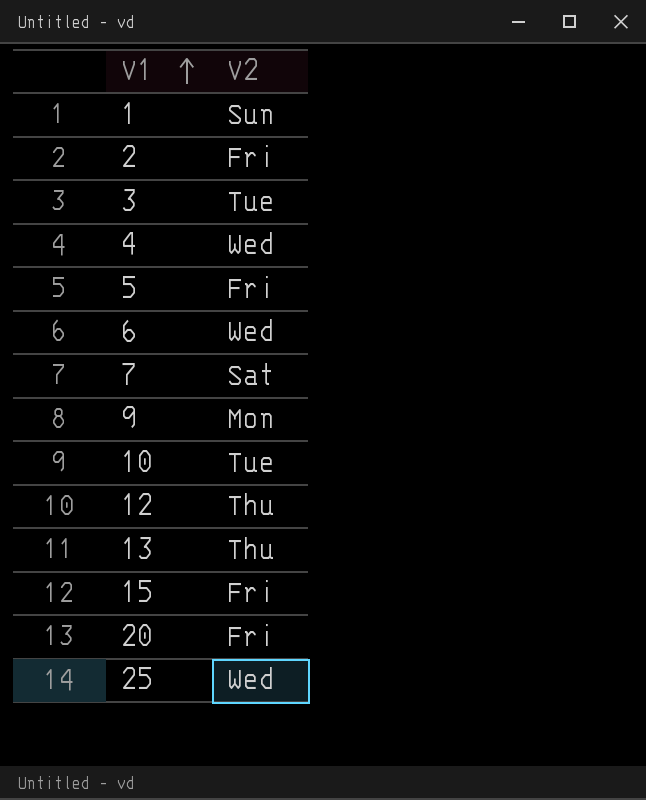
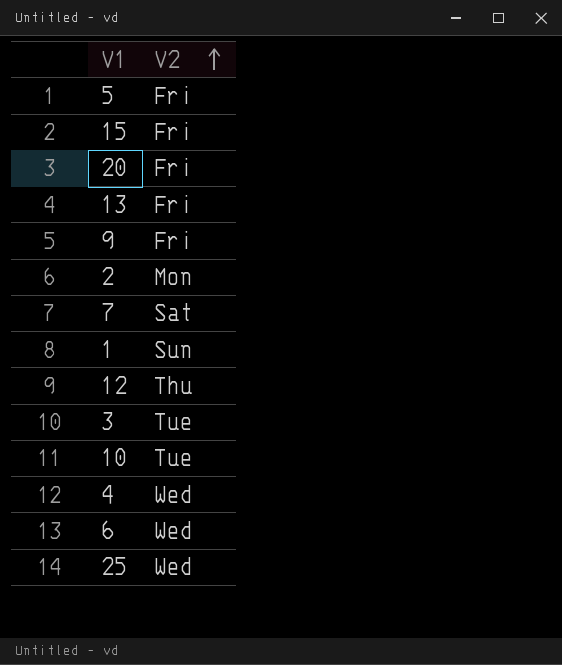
row order: V1 ascending -> V2 ascending
13 | V2: Thu -> Fri
9 | V2: Mon -> Fri
2 | V2: Fri -> Mon

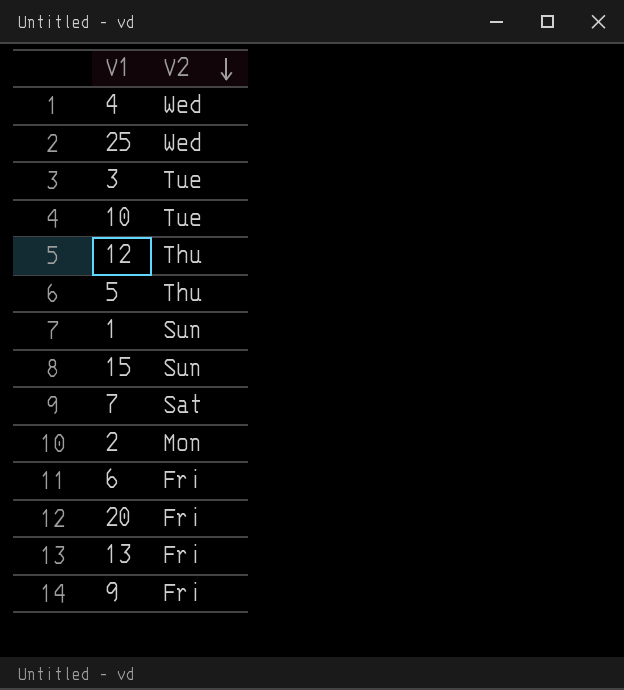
row order: V2 ascending -> V2 descending
5 | V2: Fri -> Thu
15 | V2: Fri -> Sun
6 | V2: Wed -> Fri

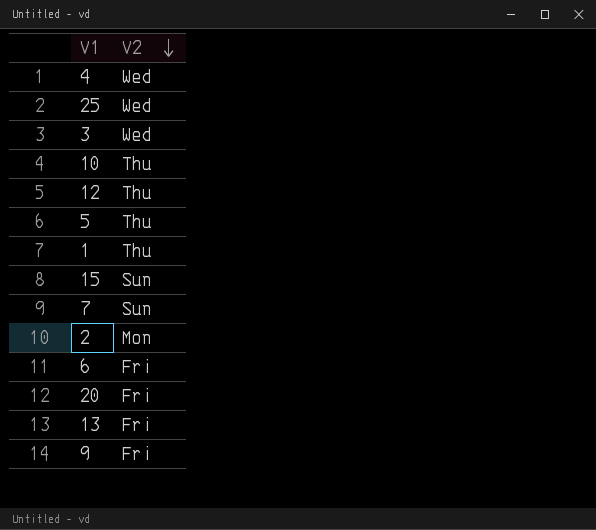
3 | V2: Tue -> Wed
10 | V2: Tue -> Thu
1 | V2: Sun -> Thu
7 | V2: Sat -> Sun

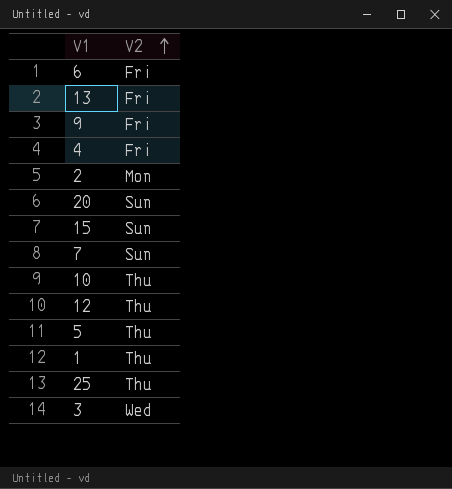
row order: V2 descending -> V2 ascending
4 | V2: Wed -> Fri
20 | V2: Fri -> Sun
25 | V2: Wed -> Thu

